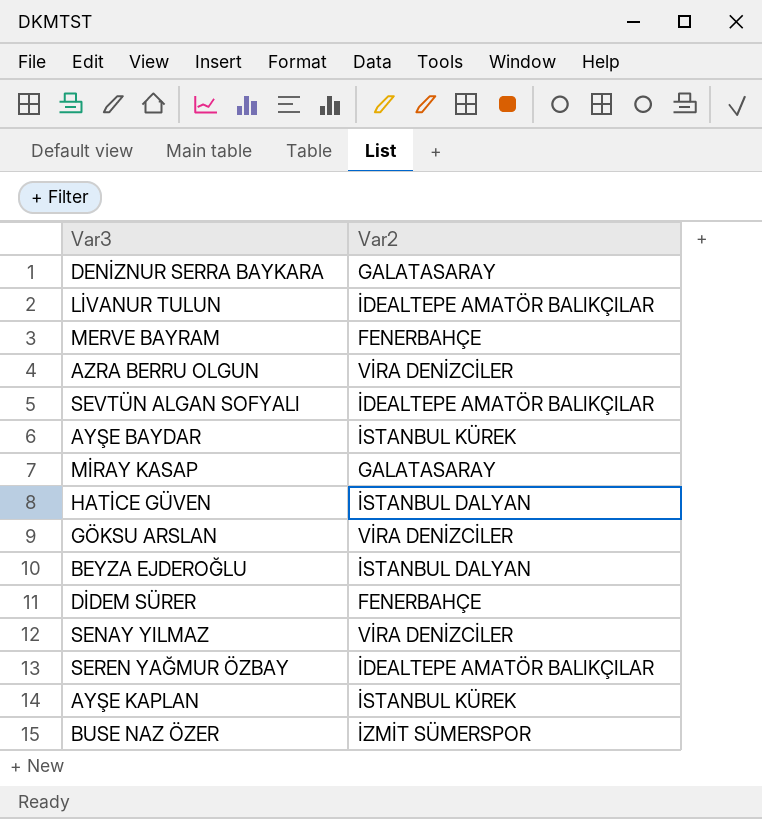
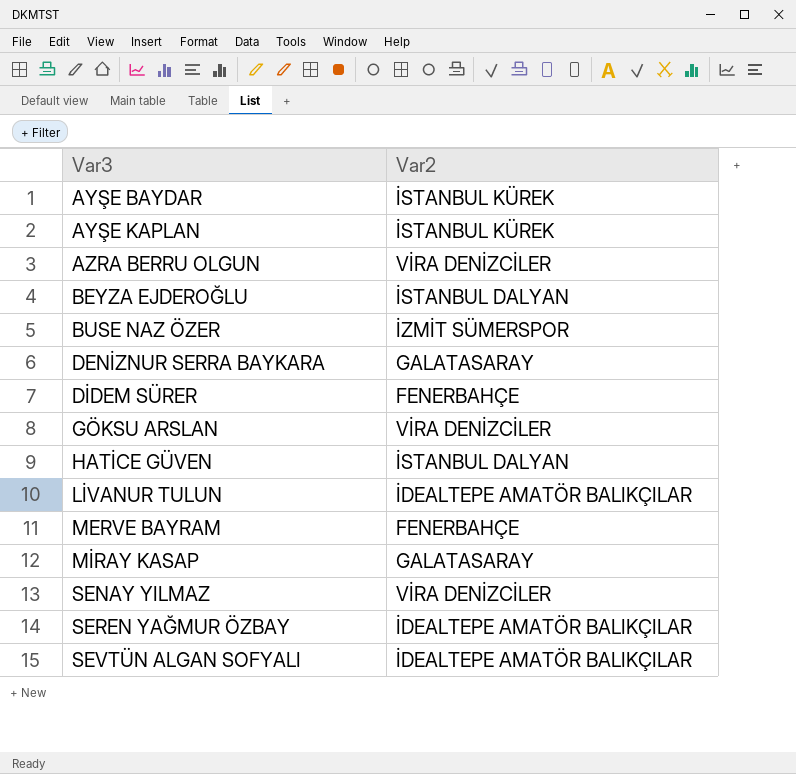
row order: none -> Var3 ascending

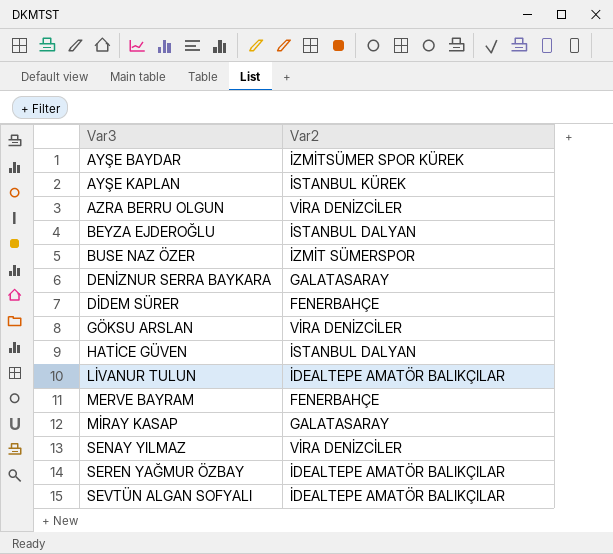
AYŞE BAYDAR | Var2: İSTANBUL KÜREK -> İZMİTSÜMER SPOR KÜREK

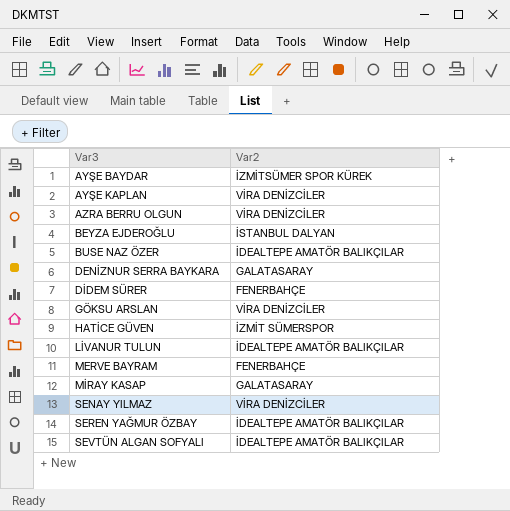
AYŞE KAPLAN | Var2: İSTANBUL KÜREK -> VİRA DENİZCİLER
BUSE NAZ ÖZER | Var2: İZMİT SÜMERSPOR -> İDEALTEPE AMATÖR BALIKÇILAR
HATİCE GÜVEN | Var2: İSTANBUL DALYAN -> İZMİT SÜMERSPOR

